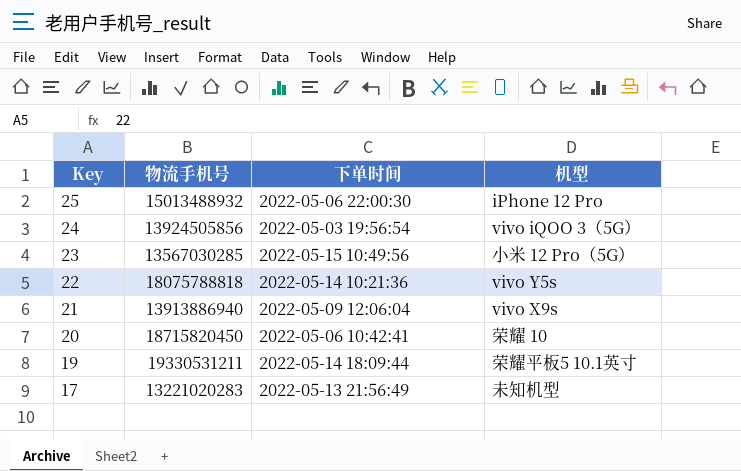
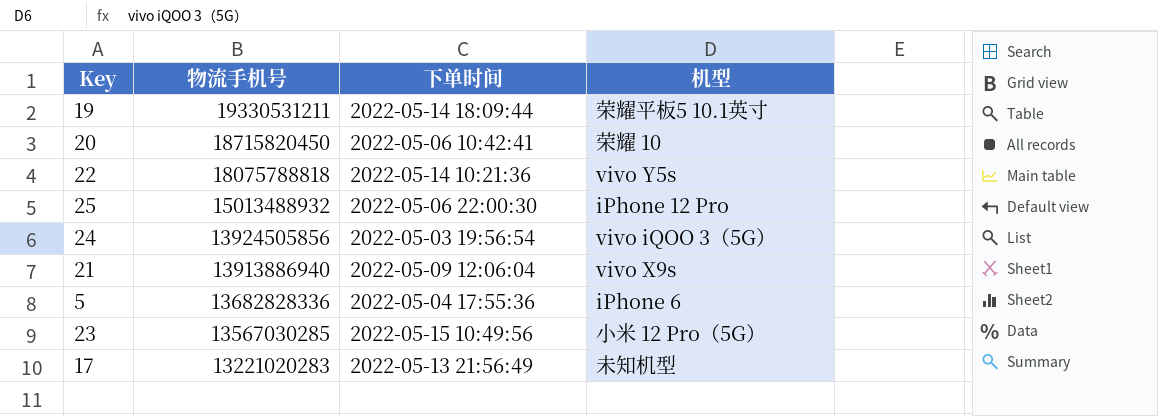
row order: Key descending -> 物流手机号 descending
row 5: none -> 13682828336 | 2022-05-04 17:55:36 | iPhone 6

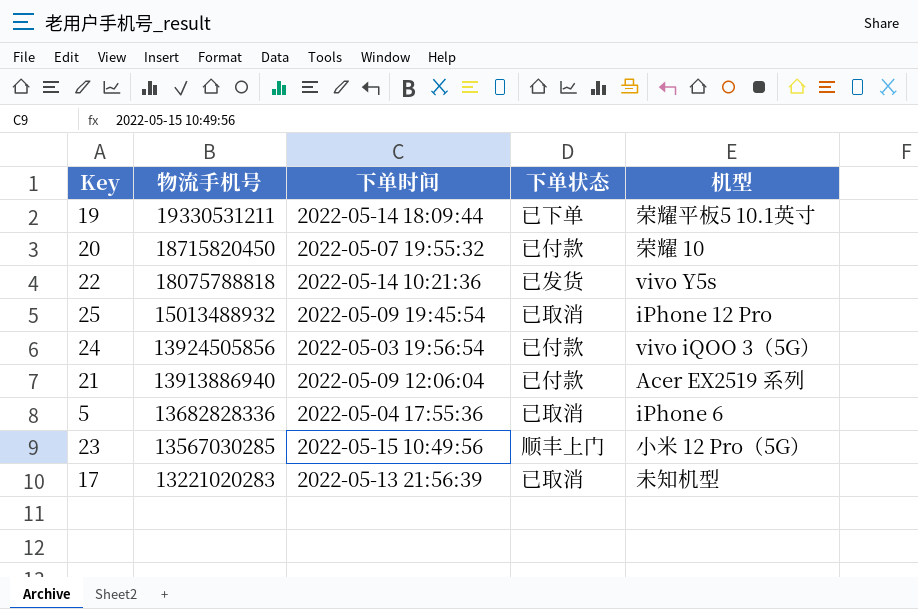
column 下单状态 | position: none -> 4
20 | 下单时间: 2022-05-06 10:42:41 -> 2022-05-07 19:55:32
25 | 下单时间: 2022-05-06 22:00:30 -> 2022-05-09 19:45:54
21 | 机型: vivo X9s -> Acer EX2519 系列
17 | 下单时间: 2022-05-13 21:56:49 -> 2022-05-13 21:56:39

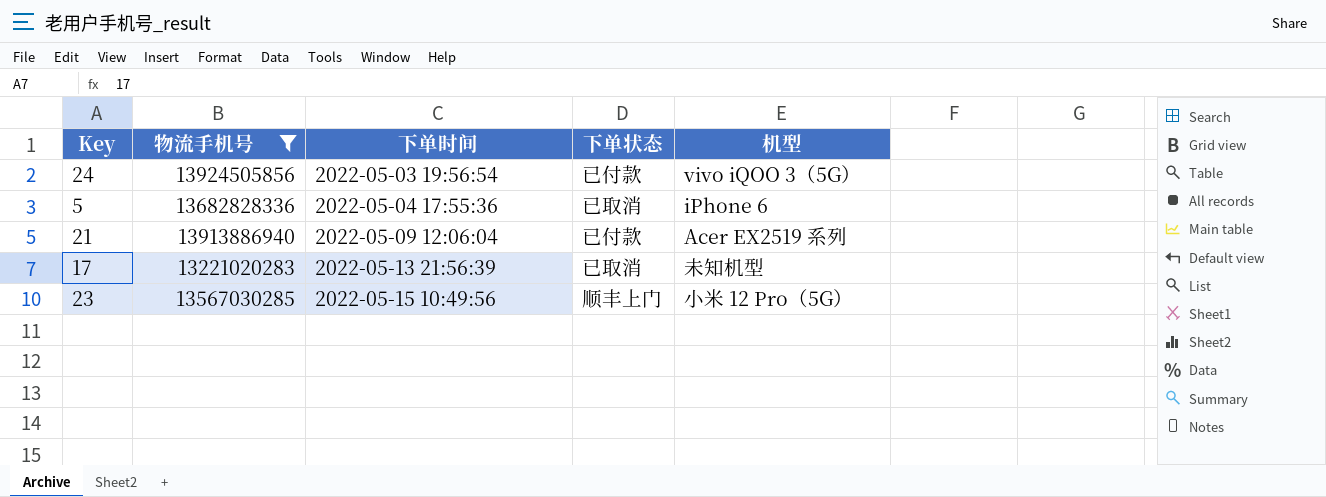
filter: none -> 物流手机号 <= 13924505856
row order: 物流手机号 descending -> 下单时间 ascending

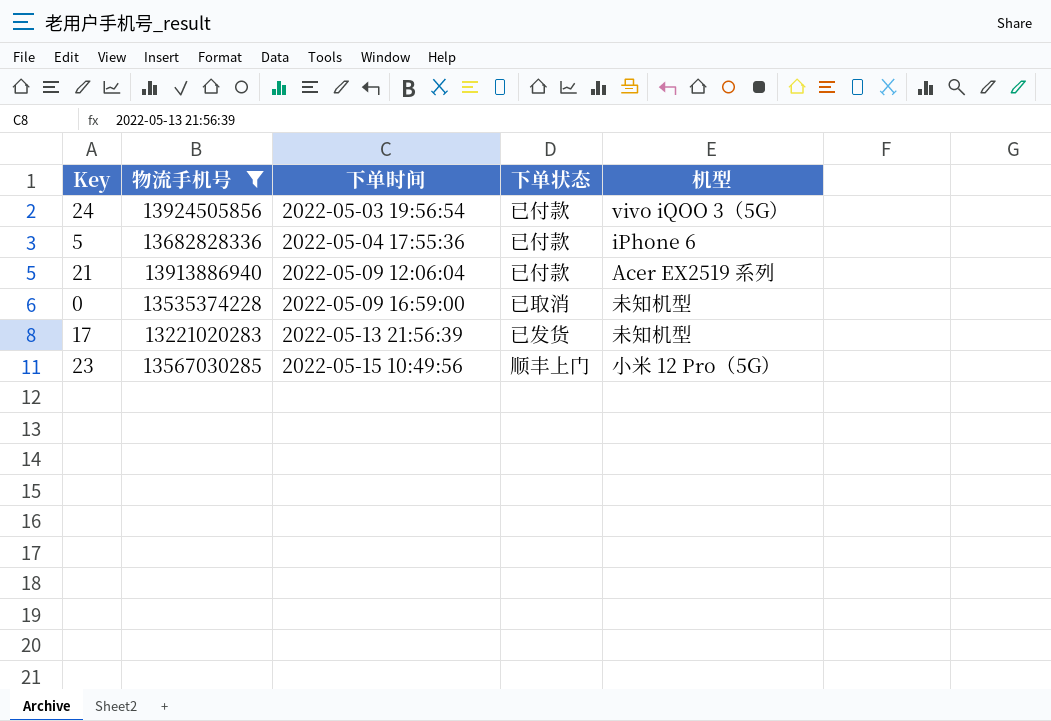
5 | 下单状态: 已取消 -> 已付款
row 0: none -> 13535374228 | 2022-05-09 16:59:00 | 已取消 | 未知机型
17 | 下单状态: 已取消 -> 已发货

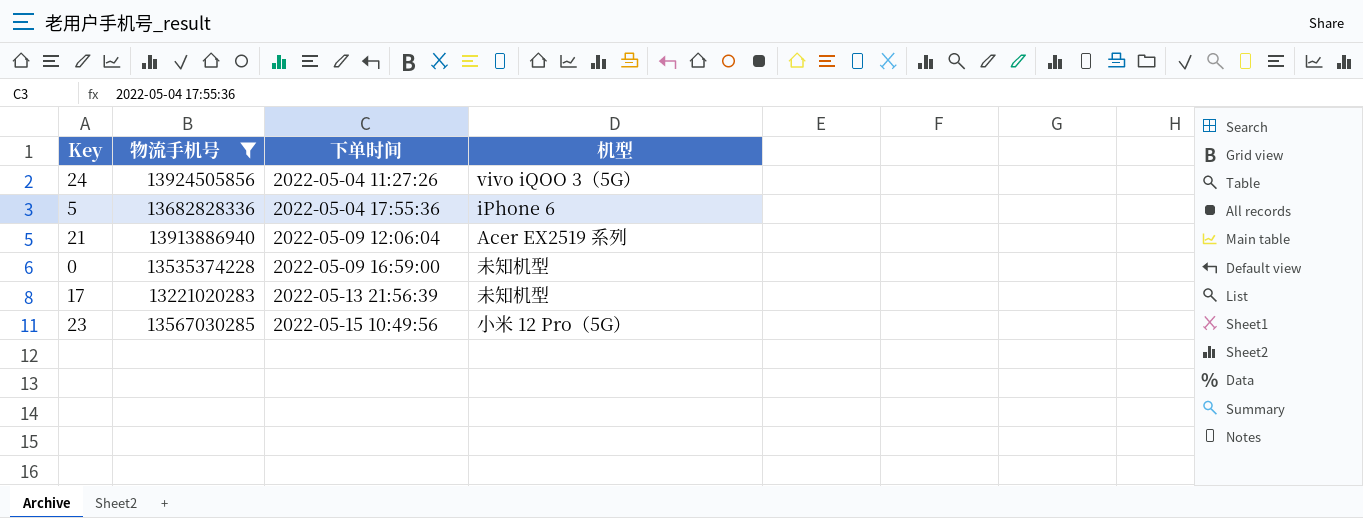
column 下单状态 | position: 4 -> none
24 | 下单时间: 2022-05-03 19:56:54 -> 2022-05-04 11:27:26

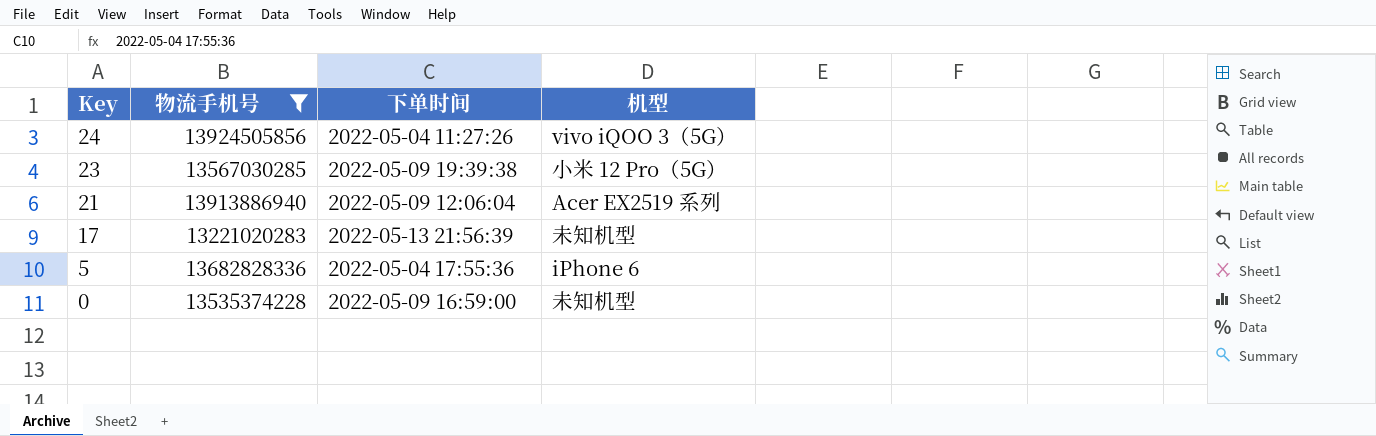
row order: 下单时间 ascending -> Key descending
23 | 下单时间: 2022-05-15 10:49:56 -> 2022-05-09 19:39:38

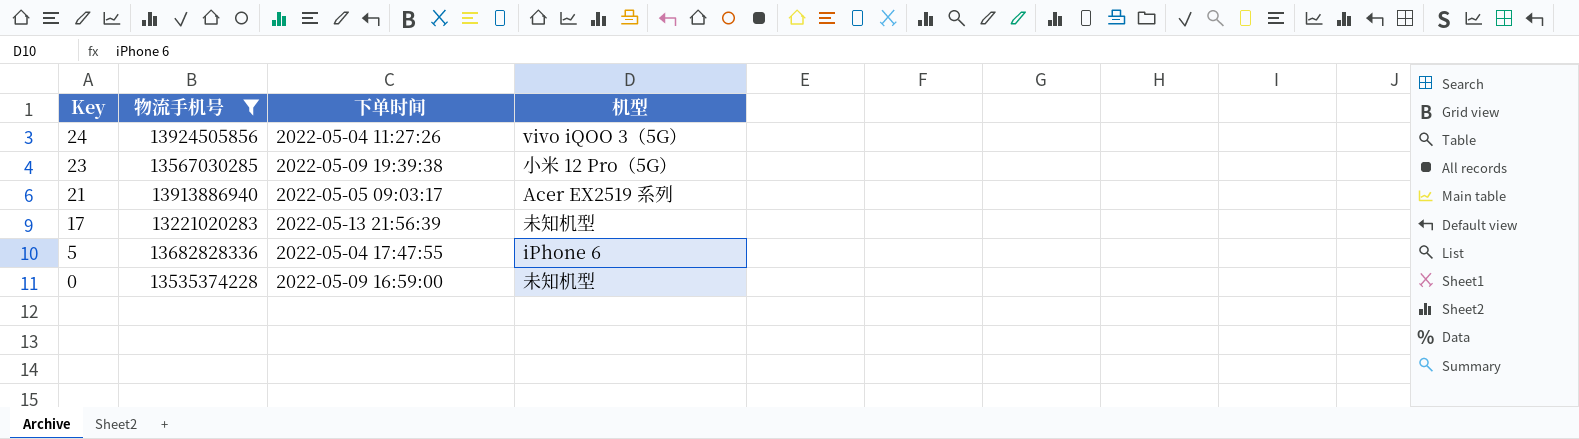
21 | 下单时间: 2022-05-09 12:06:04 -> 2022-05-05 09:03:17
5 | 下单时间: 2022-05-04 17:55:36 -> 2022-05-04 17:47:55

